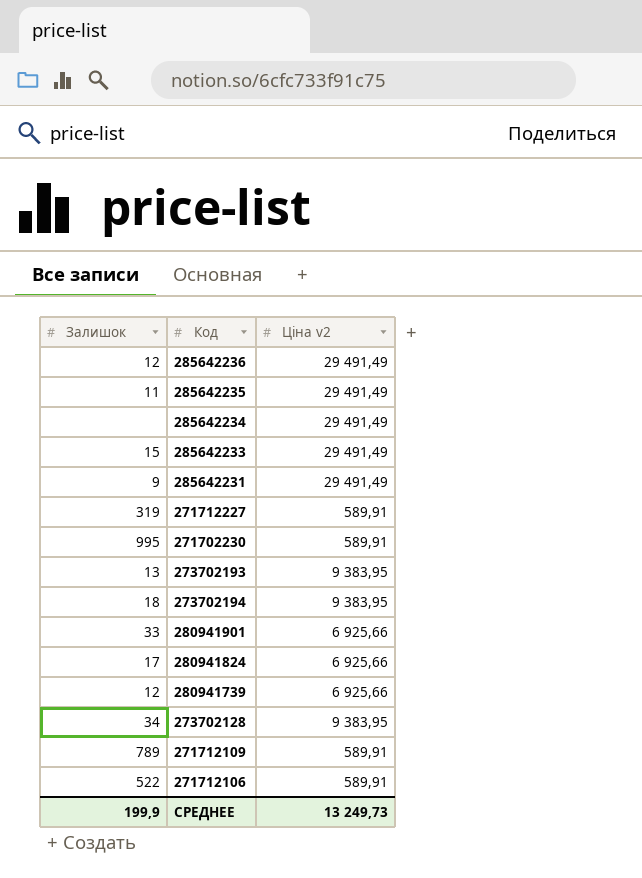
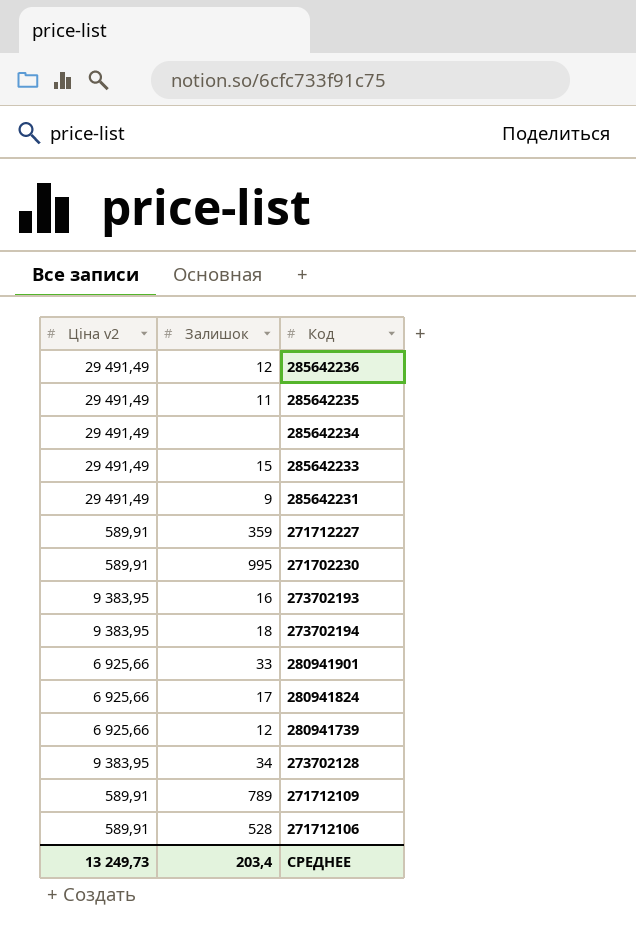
column Ціна v2 | position: 3 -> 1
271712227 | Залишок: 319 -> 359
273702193 | Залишок: 13 -> 16
271712106 | Залишок: 522 -> 528
СРЕДНЕЕ | Залишок: 199,9 -> 203,4

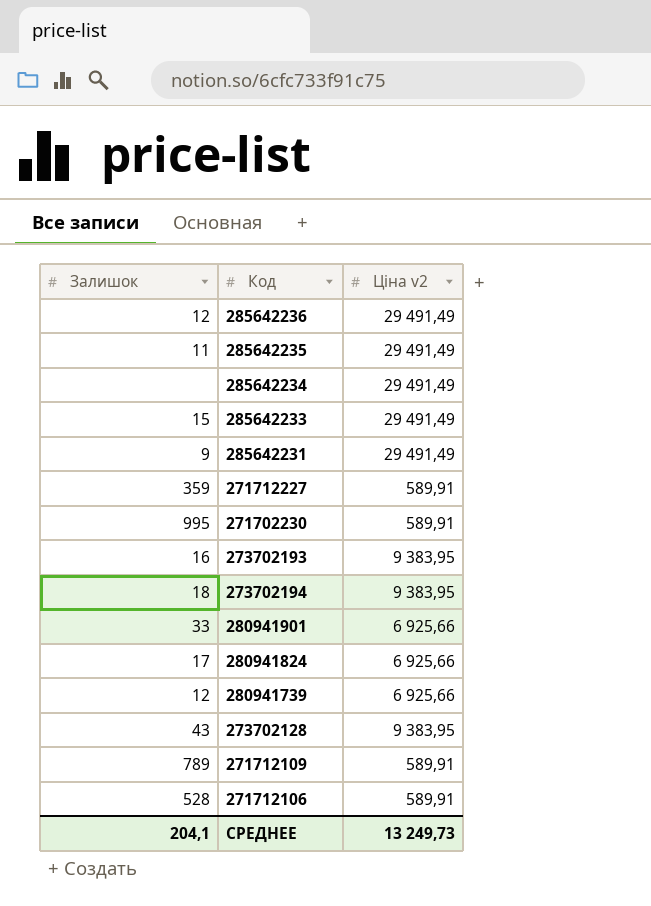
column Ціна v2 | position: 1 -> 3
273702128 | Залишок: 34 -> 43
СРЕДНЕЕ | Залишок: 203,4 -> 204,1

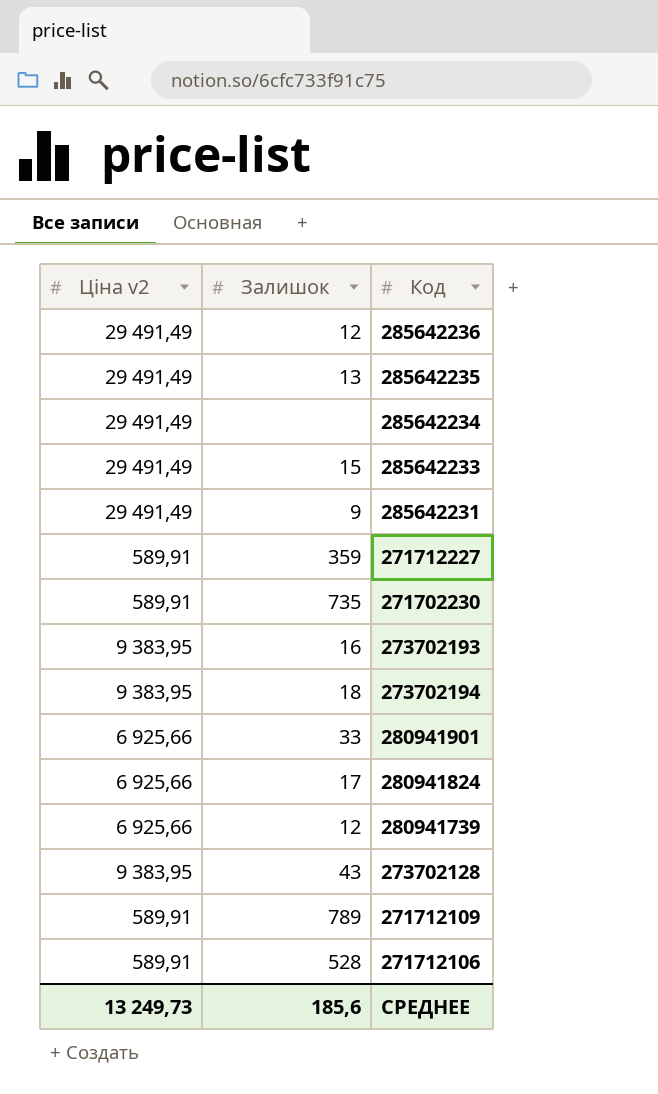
column Ціна v2 | position: 3 -> 1
285642235 | Залишок: 11 -> 13
271702230 | Залишок: 995 -> 735
СРЕДНЕЕ | Залишок: 204,1 -> 185,6

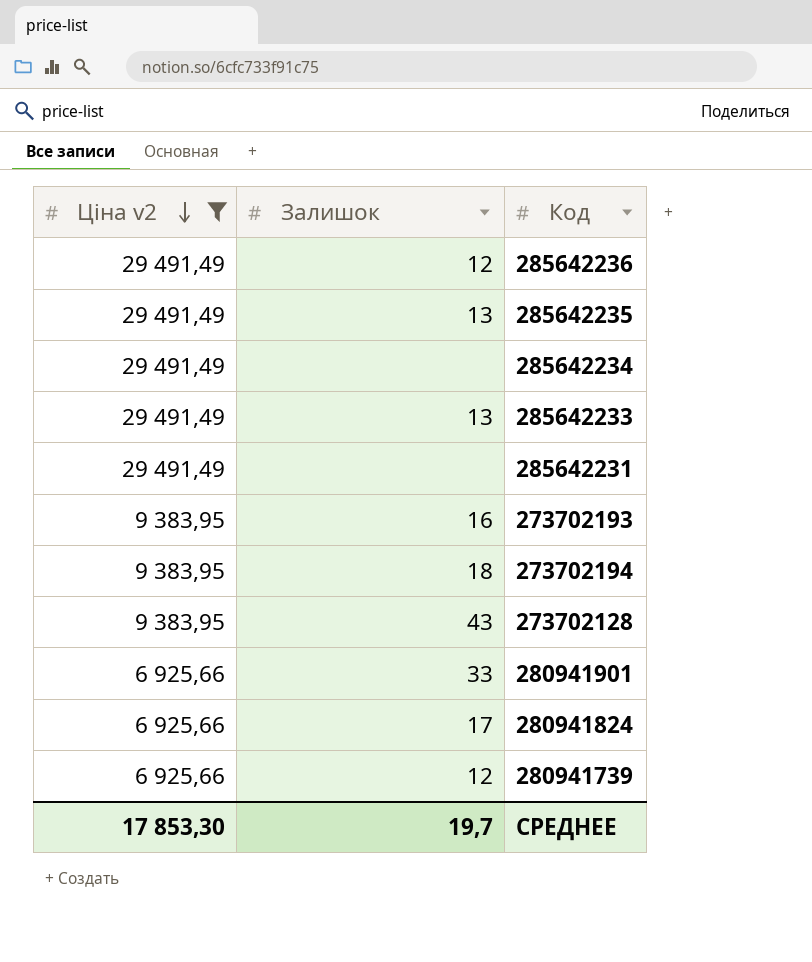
filter: none -> Ціна v2 != 589,91
row order: none -> Ціна v2 descending
285642233 | Залишок: 15 -> 13
285642231 | Залишок: 9 -> none
СРЕДНЕЕ | Ціна v2: 13 249,73 -> 17 853,30
СРЕДНЕЕ | Залишок: 185,6 -> 19,7

